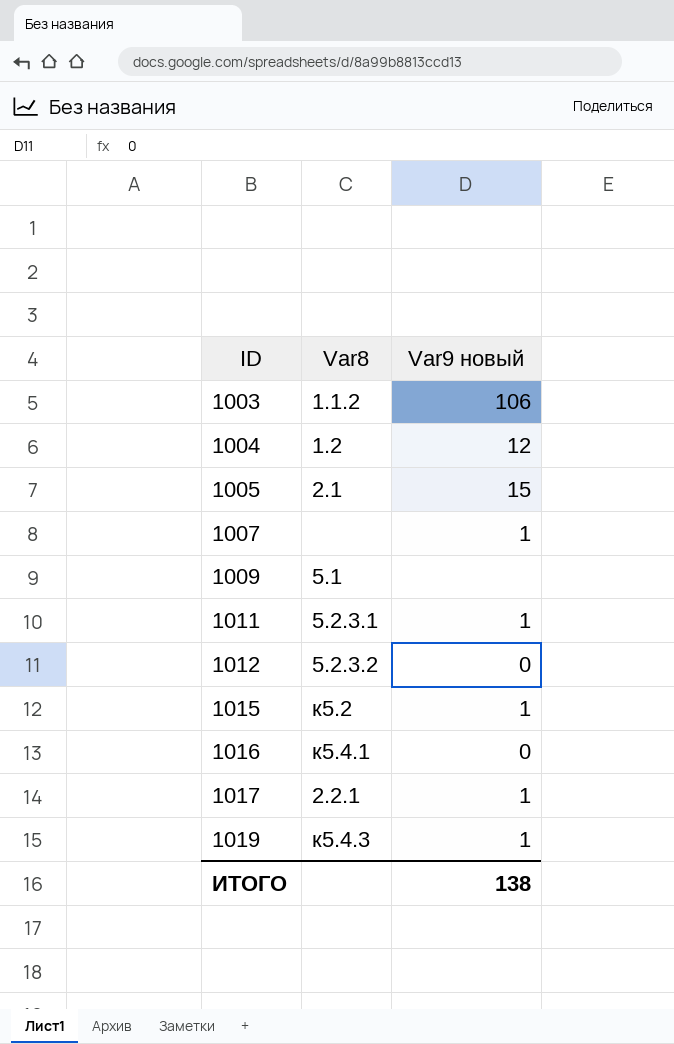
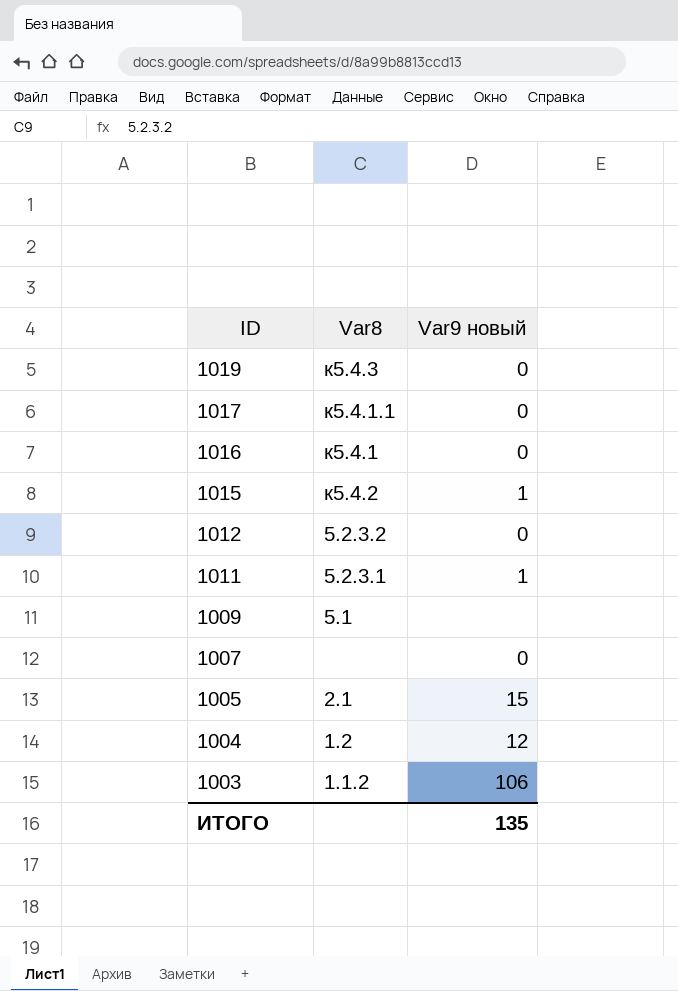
row order: ID ascending -> ID descending
1019 | Var9 новый: 1 -> 0
1017 | Var8: 2.2.1 -> к5.4.1.1
1017 | Var9 новый: 1 -> 0
1015 | Var8: к5.2 -> к5.4.2
1007 | Var9 новый: 1 -> 0
ИТОГО | Var9 новый: 138 -> 135

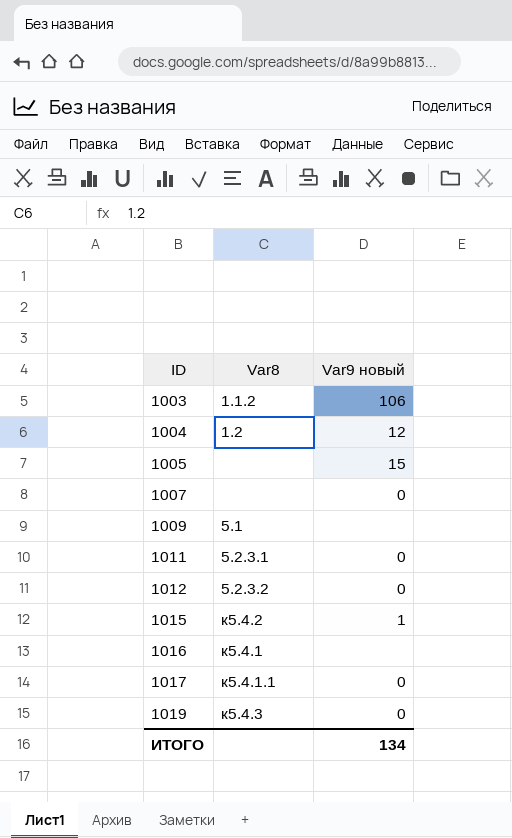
row order: ID descending -> ID ascending
1005 | Var8: 2.1 -> none
1011 | Var9 новый: 1 -> 0
1016 | Var9 новый: 0 -> none
ИТОГО | Var9 новый: 135 -> 134

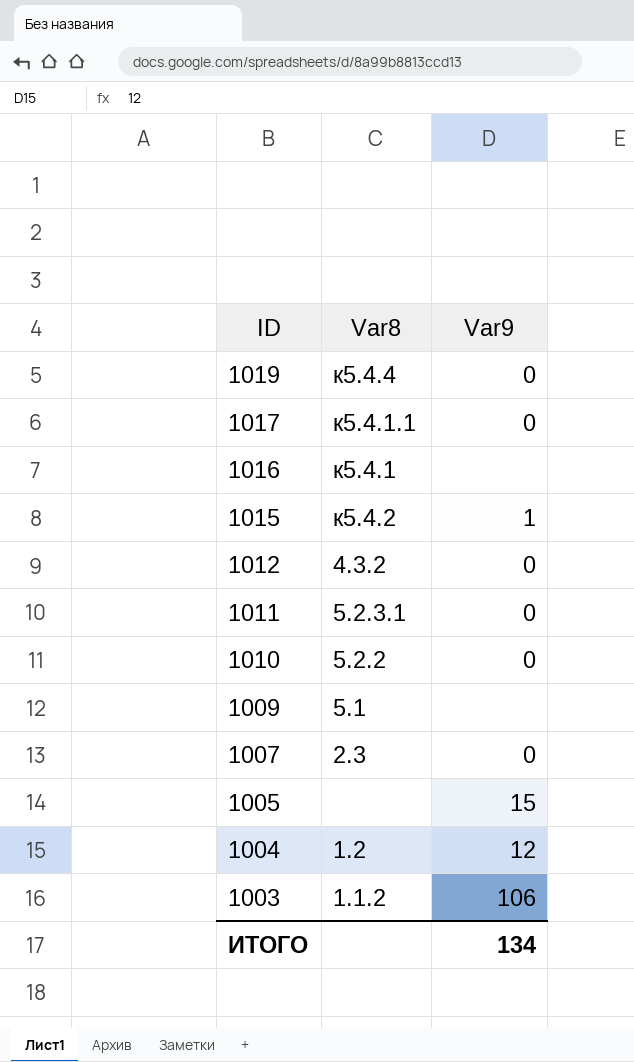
row order: ID ascending -> ID descending
column name: Var9 новый -> Var9
1019 | Var8: к5.4.3 -> к5.4.4
1012 | Var8: 5.2.3.2 -> 4.3.2
row 1010: none -> 5.2.2 | 0
1007 | Var8: none -> 2.3

